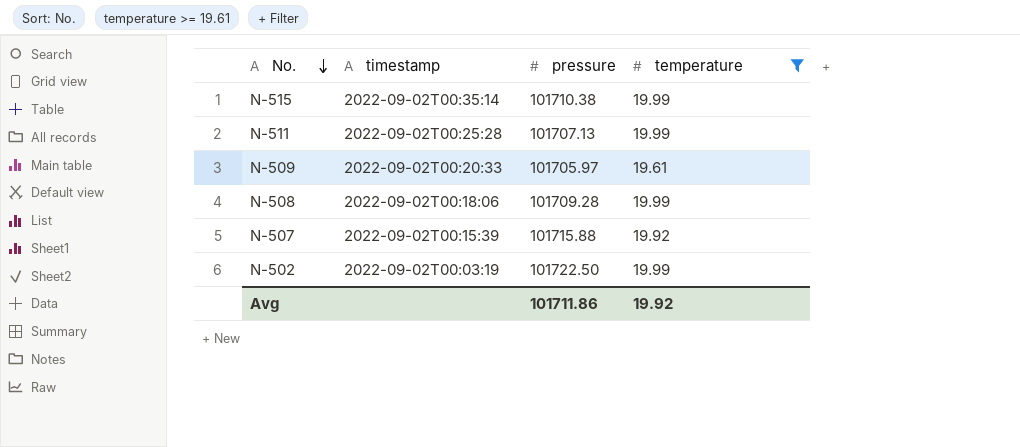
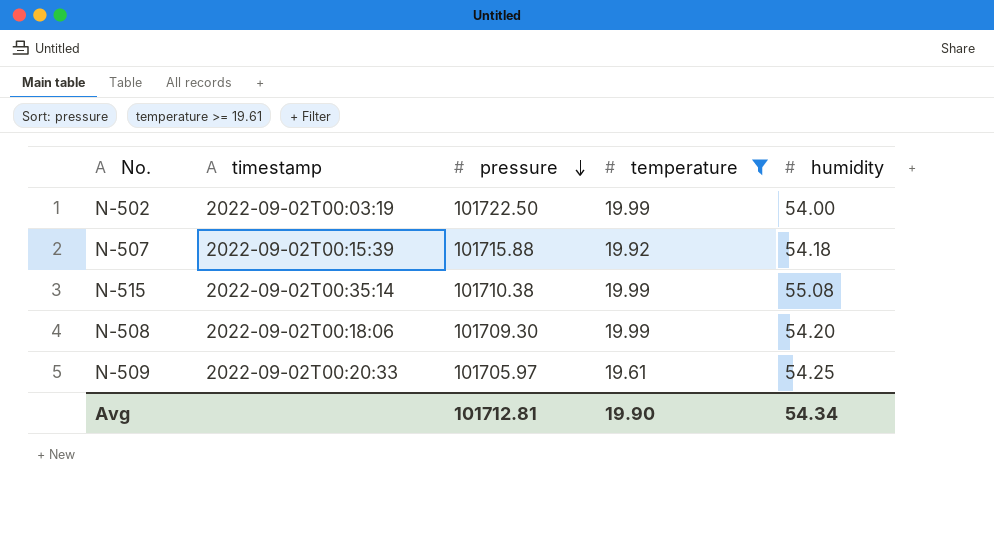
row order: No. descending -> pressure descending
column humidity | position: none -> 5
row N-511: 2022-09-02T00:25:28 | 101707.13 | 19.99 -> none
N-508 | pressure: 101709.28 -> 101709.30
Avg | pressure: 101711.86 -> 101712.81
Avg | temperature: 19.92 -> 19.90

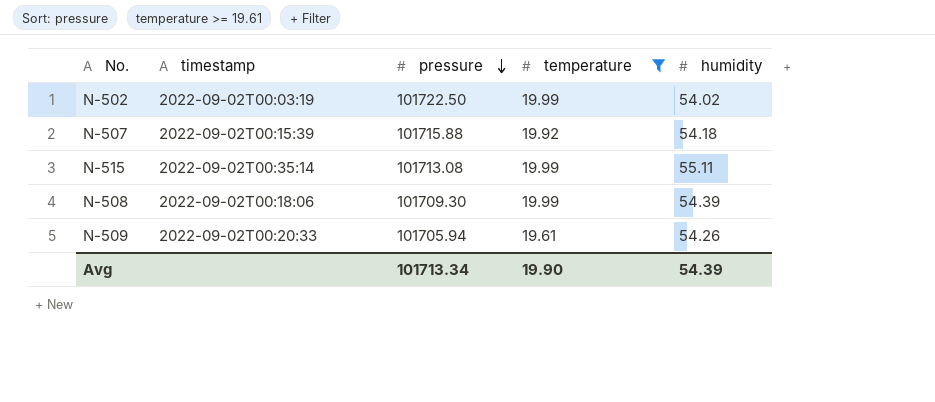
N-502 | humidity: 54.00 -> 54.02
N-515 | pressure: 101710.38 -> 101713.08
N-515 | humidity: 55.08 -> 55.11
N-508 | humidity: 54.20 -> 54.39
N-509 | pressure: 101705.97 -> 101705.94
N-509 | humidity: 54.25 -> 54.26
Avg | pressure: 101712.81 -> 101713.34
Avg | humidity: 54.34 -> 54.39

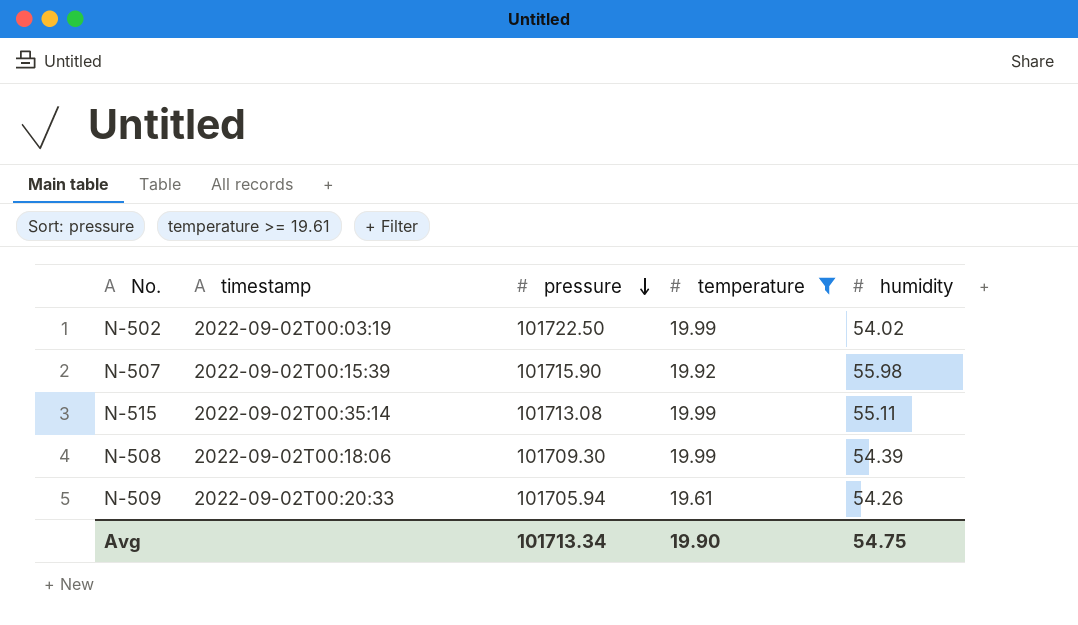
N-507 | pressure: 101715.88 -> 101715.90
N-507 | humidity: 54.18 -> 55.98
Avg | humidity: 54.39 -> 54.75

